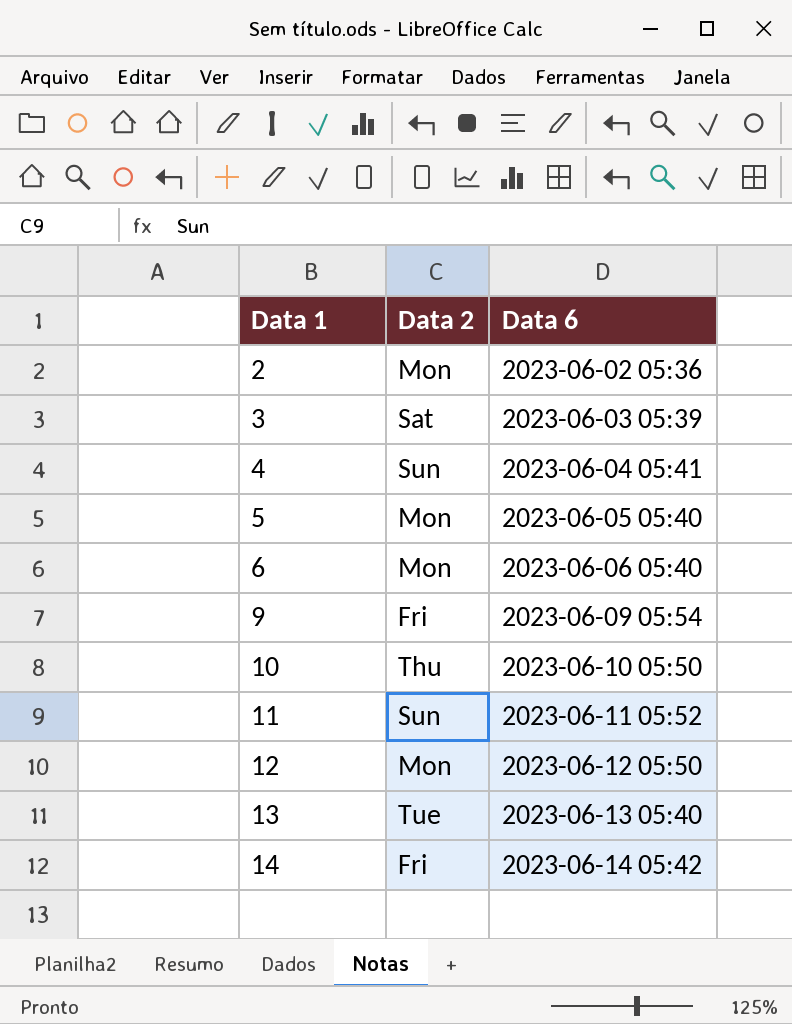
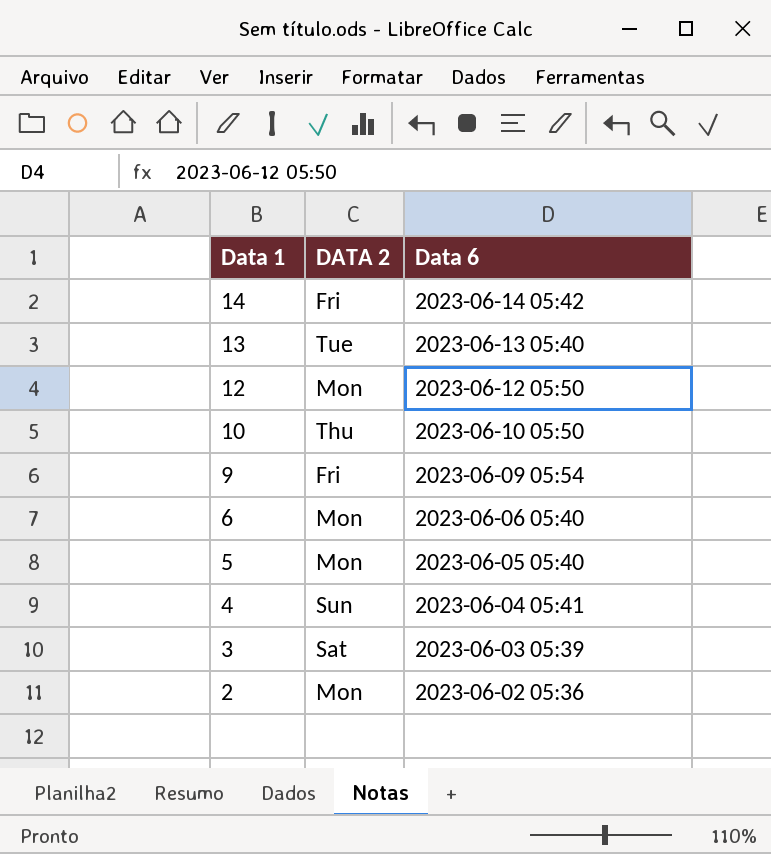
row order: Data 1 ascending -> Data 1 descending
column name: Data 2 -> DATA 2
row 11: Sun | 2023-06-11 05:52 -> none

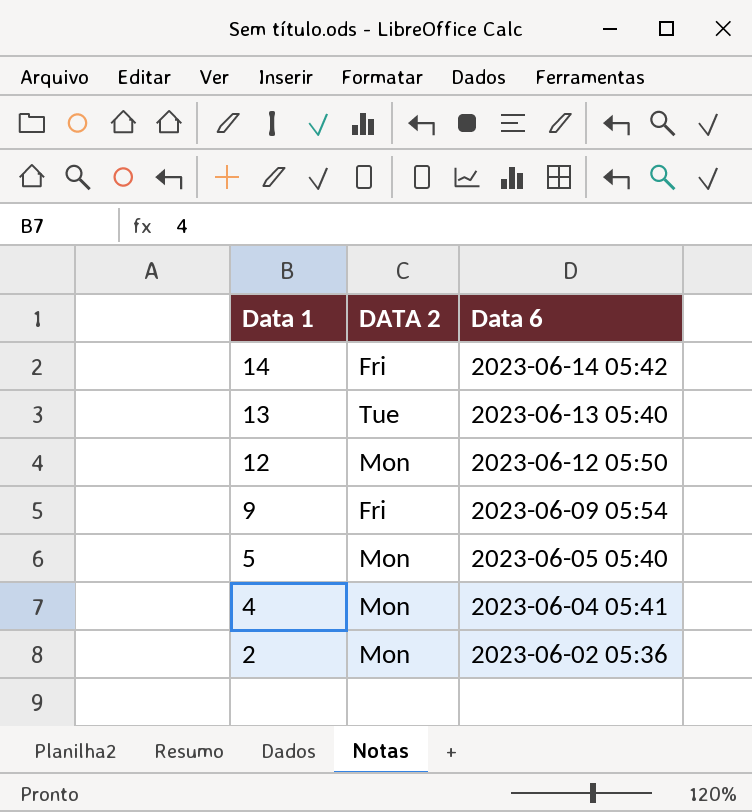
row 10: Thu | 2023-06-10 05:50 -> none
row 6: Mon | 2023-06-06 05:40 -> none
row 3: Sat | 2023-06-03 05:39 -> none
4 | DATA 2: Sun -> Mon

